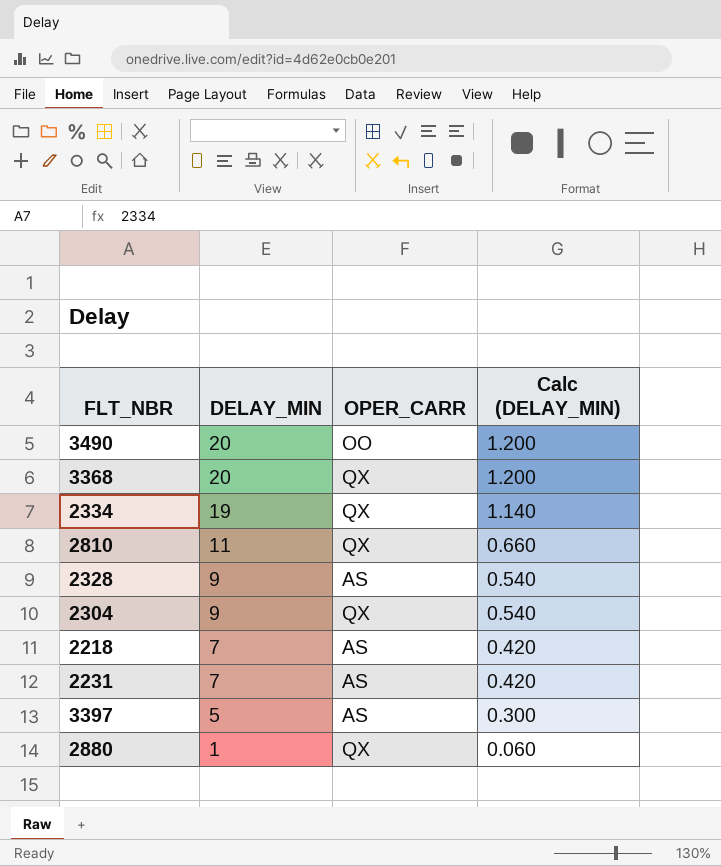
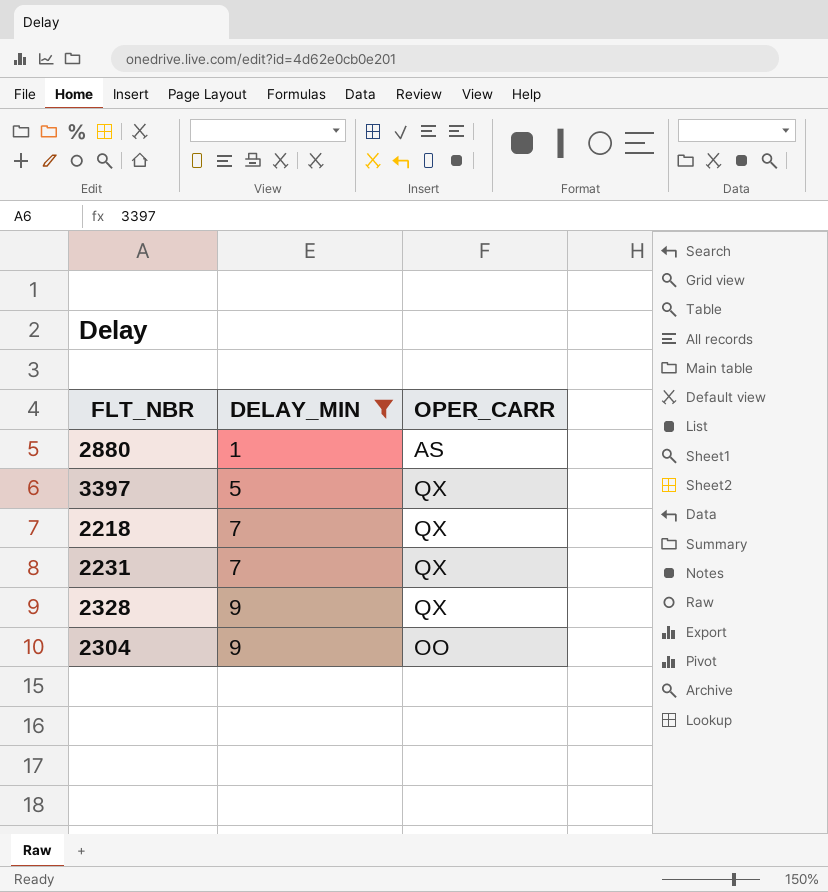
filter: none -> DELAY_MIN <= 9
row order: DELAY_MIN descending -> DELAY_MIN ascending
column Calc (DELAY_MIN) | formula: [DELAY_MIN] * 0.06 -> none
2880 | OPER_CARR: QX -> AS
3397 | OPER_CARR: AS -> QX
2218 | OPER_CARR: AS -> QX
2231 | OPER_CARR: AS -> QX
2328 | OPER_CARR: AS -> QX
2304 | OPER_CARR: QX -> OO

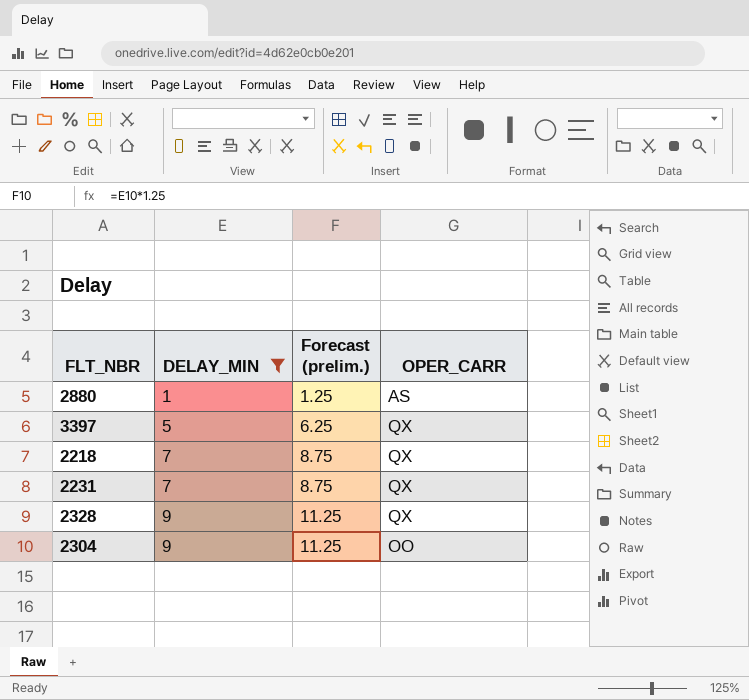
column Forecast (prelim.) | formula: none -> [DELAY_MIN] * 1.25

